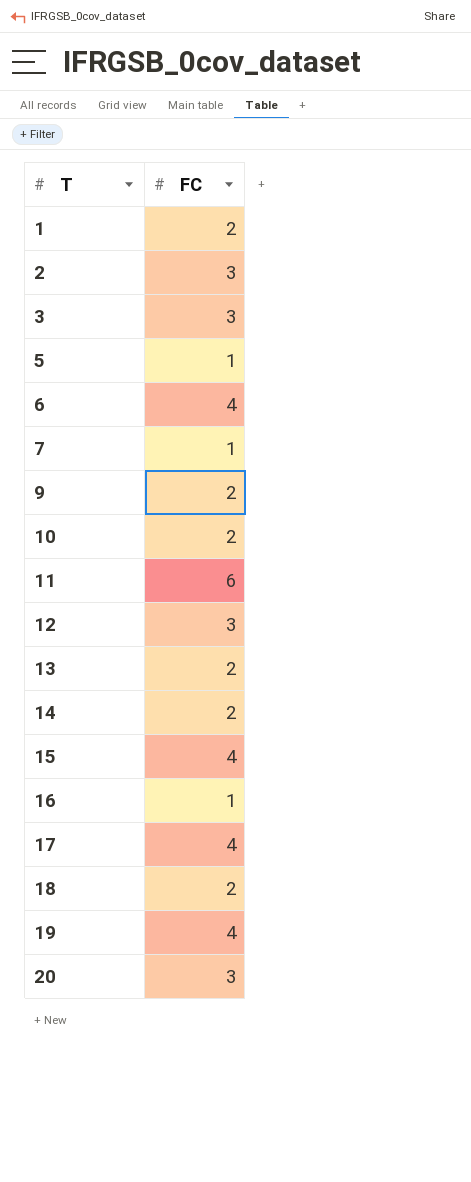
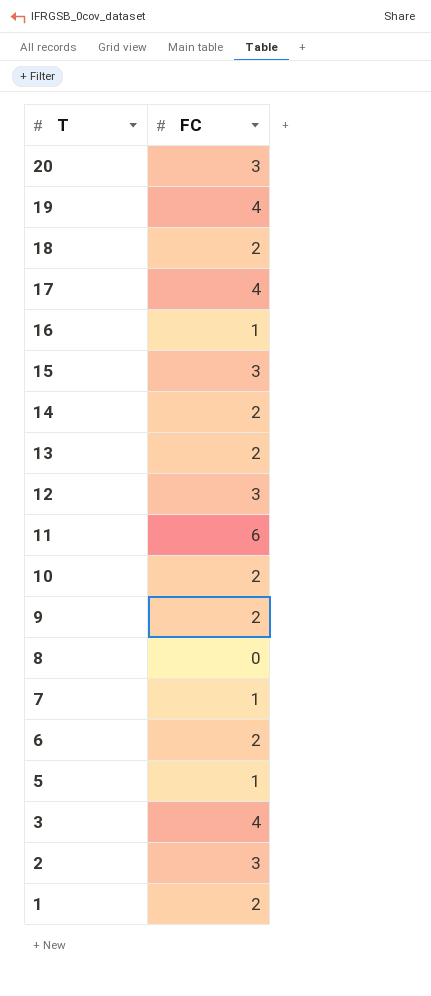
row order: T ascending -> T descending
15 | FC: 4 -> 3
row 8: none -> 0
6 | FC: 4 -> 2
3 | FC: 3 -> 4

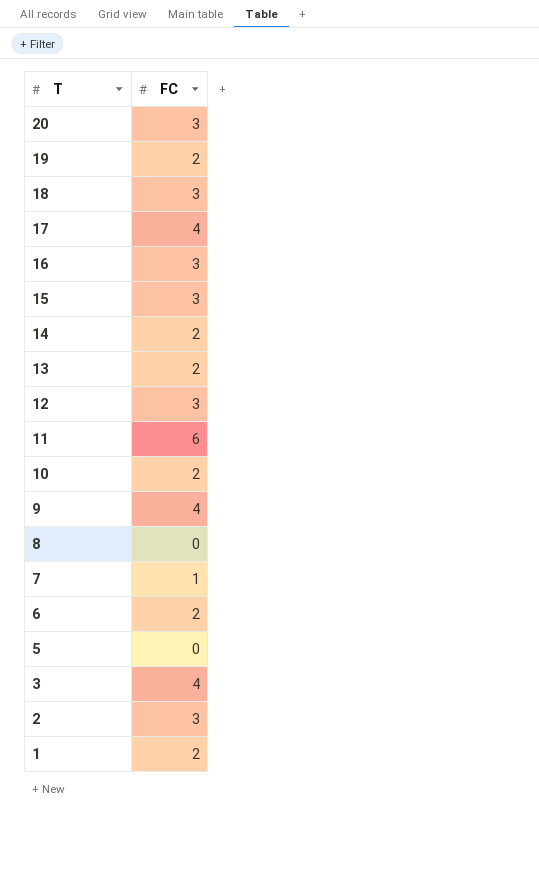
19 | FC: 4 -> 2
18 | FC: 2 -> 3
16 | FC: 1 -> 3
9 | FC: 2 -> 4
5 | FC: 1 -> 0

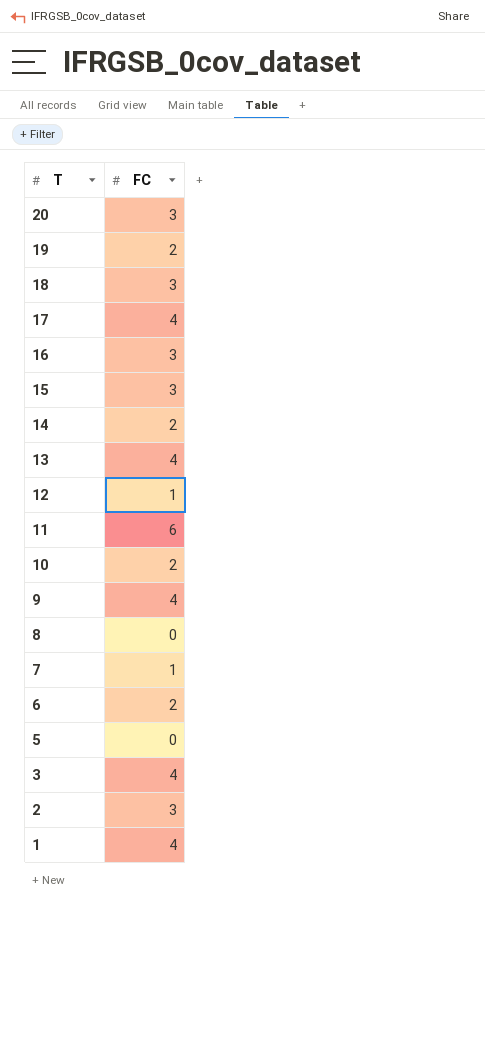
13 | FC: 2 -> 4
12 | FC: 3 -> 1
1 | FC: 2 -> 4

